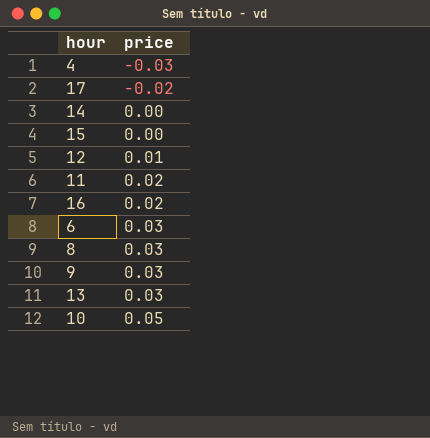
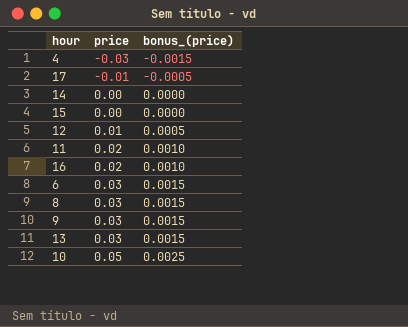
column bonus_(price) | formula: none -> [price] * 0.05
17 | price: -0.02 -> -0.01

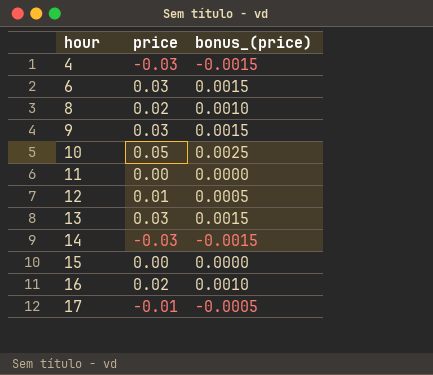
row order: price ascending -> hour ascending
8 | price: 0.03 -> 0.02
8 | bonus_(price): 0.0015 -> 0.0010
11 | price: 0.02 -> 0.00
11 | bonus_(price): 0.0010 -> 0.0000
14 | price: 0.00 -> -0.03
14 | bonus_(price): 0.0000 -> -0.0015

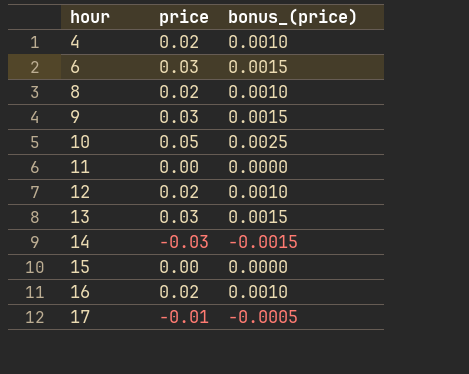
4 | price: -0.03 -> 0.02
4 | bonus_(price): -0.0015 -> 0.0010
12 | price: 0.01 -> 0.02
12 | bonus_(price): 0.0005 -> 0.0010

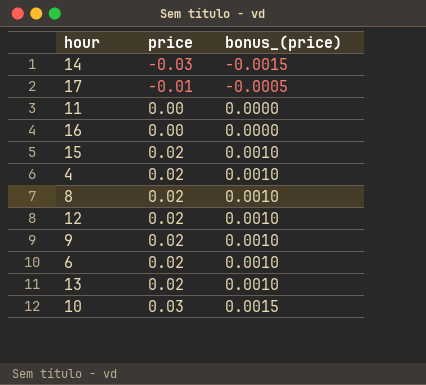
row order: hour ascending -> price ascending
16 | price: 0.02 -> 0.00
16 | bonus_(price): 0.0010 -> 0.0000
15 | price: 0.00 -> 0.02
15 | bonus_(price): 0.0000 -> 0.0010
9 | price: 0.03 -> 0.02
9 | bonus_(price): 0.0015 -> 0.0010
6 | price: 0.03 -> 0.02
6 | bonus_(price): 0.0015 -> 0.0010
13 | price: 0.03 -> 0.02
13 | bonus_(price): 0.0015 -> 0.0010
10 | price: 0.05 -> 0.03
10 | bonus_(price): 0.0025 -> 0.0015

